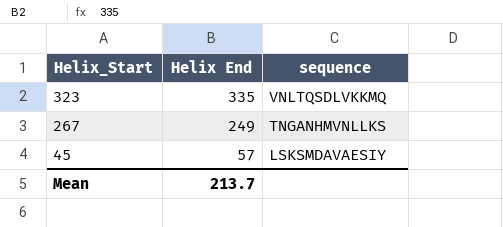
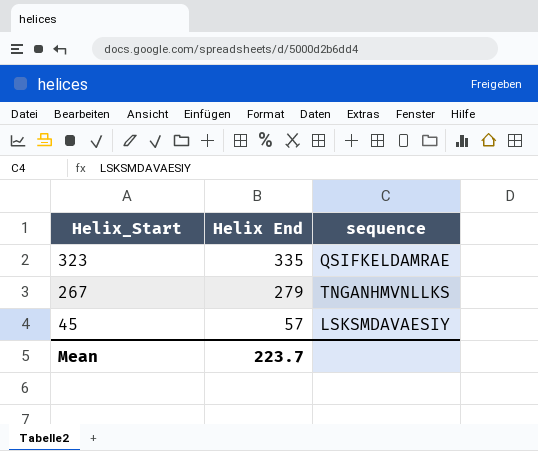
323 | sequence: VNLTQSDLVKKMQ -> QSIFKELDAMRAE
267 | Helix End: 249 -> 279
Mean | Helix End: 213.7 -> 223.7

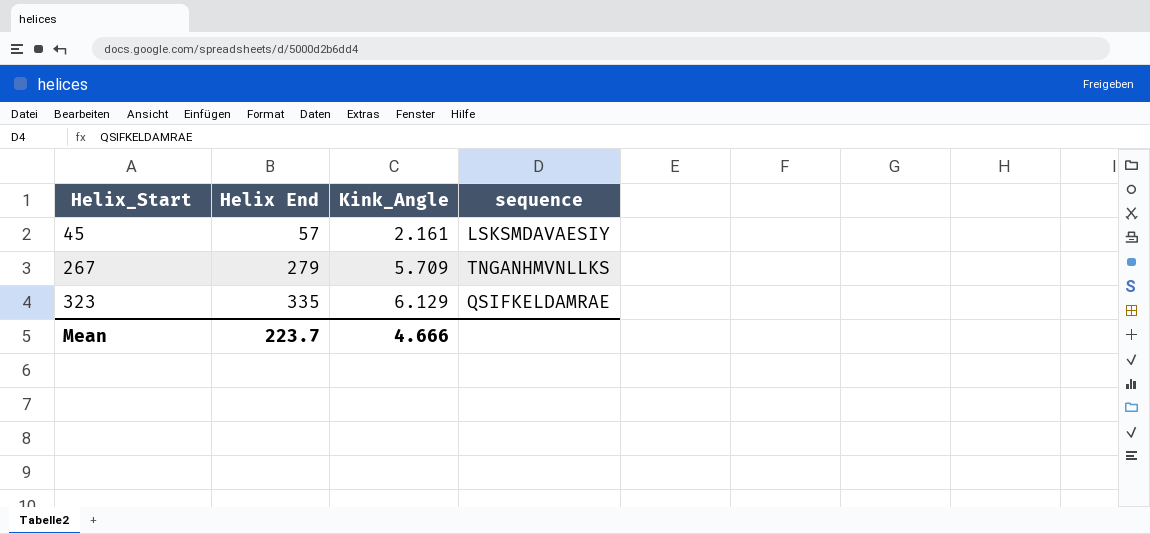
row order: Helix_Start descending -> Helix_Start ascending
column Kink_Angle | position: none -> 3

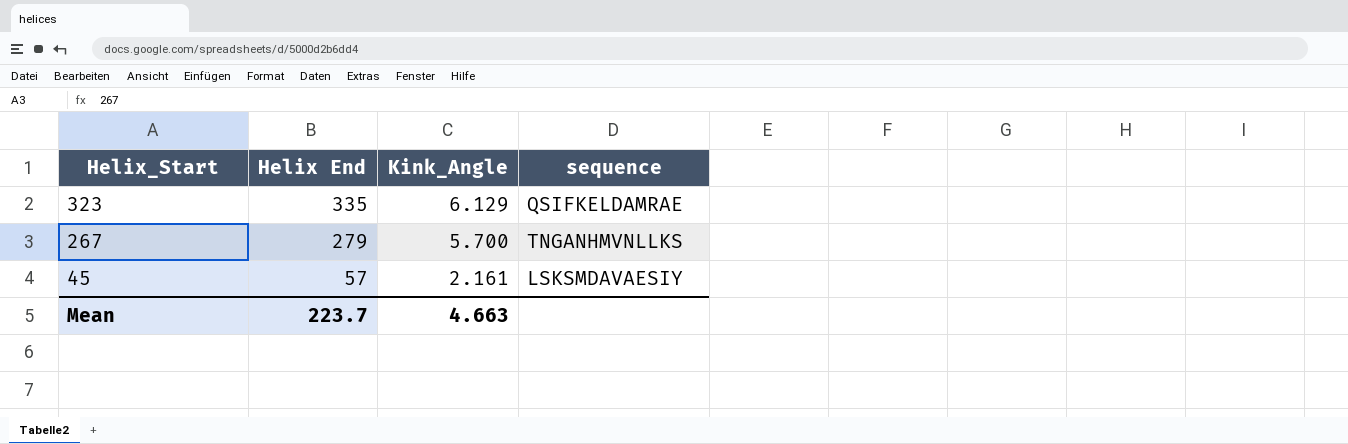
row order: Helix_Start ascending -> Helix_Start descending
267 | Kink_Angle: 5.709 -> 5.700
Mean | Kink_Angle: 4.666 -> 4.663

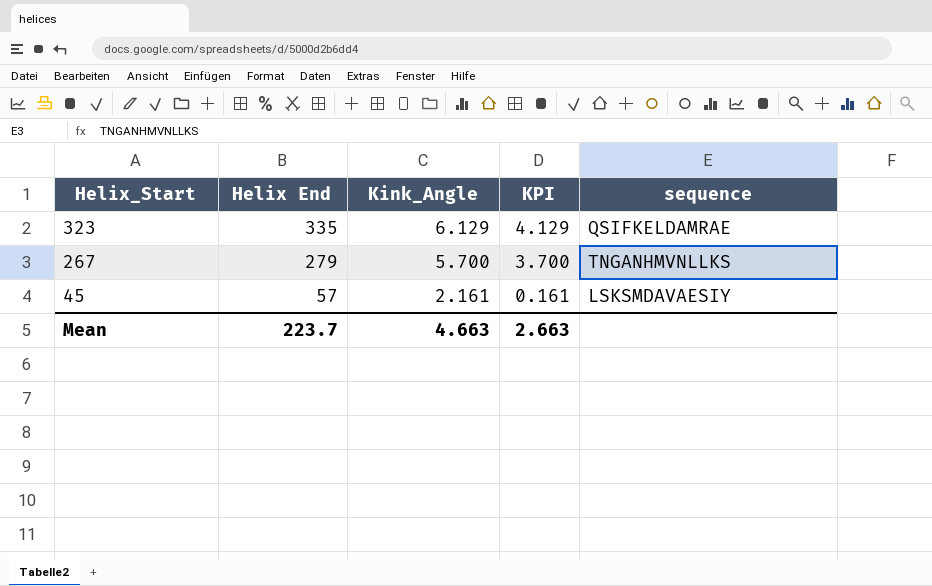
column KPI | formula: none -> [Kink_Angle] - 2

